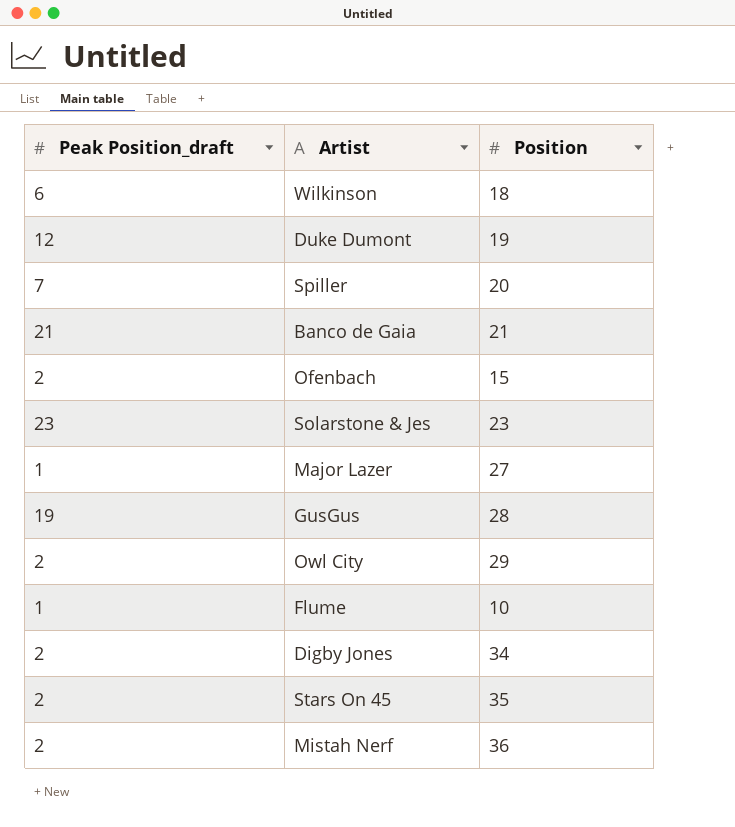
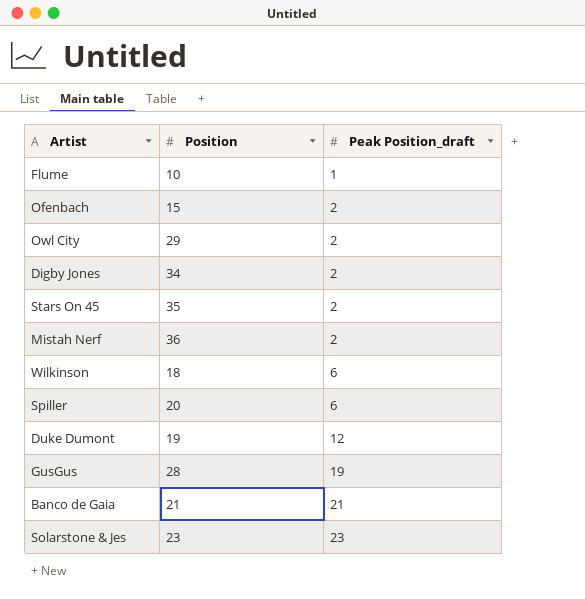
row order: none -> Peak Position_draft ascending
column Peak Position_draft | position: 1 -> 3
row Major Lazer: 1 | 27 -> none
Spiller | Peak Position_draft: 7 -> 6

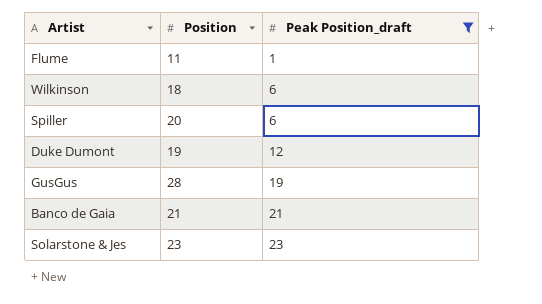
filter: none -> Peak Position_draft != 2
Flume | Position: 10 -> 11

